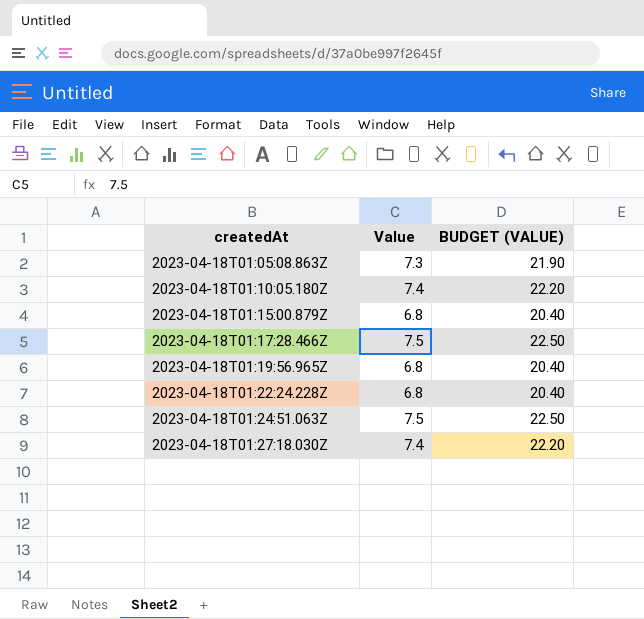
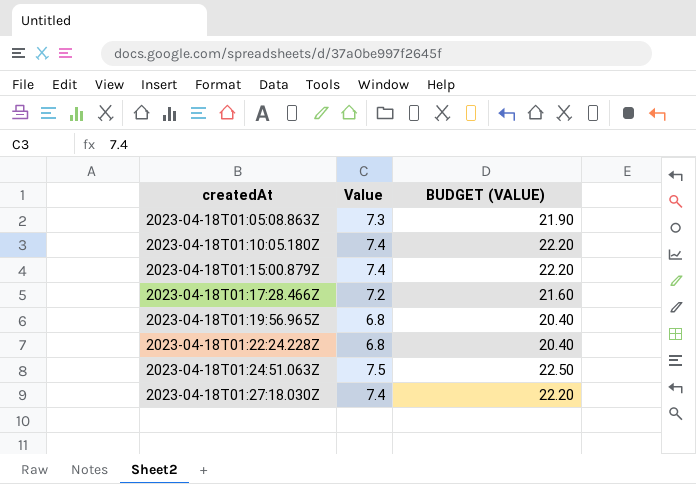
2023-04-18T01:15:00.879Z | Value: 6.8 -> 7.4
2023-04-18T01:15:00.879Z | BUDGET (VALUE): 20.40 -> 22.20
2023-04-18T01:17:28.466Z | Value: 7.5 -> 7.2
2023-04-18T01:17:28.466Z | BUDGET (VALUE): 22.50 -> 21.60

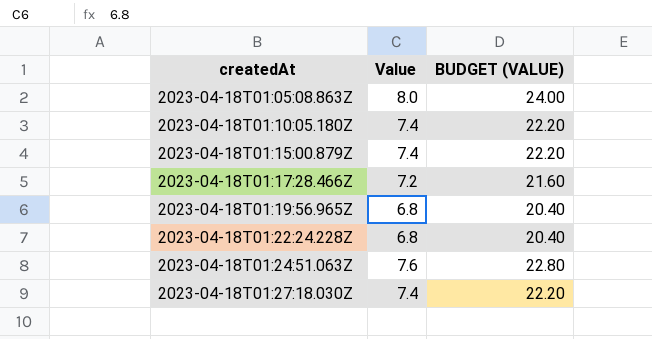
2023-04-18T01:05:08.863Z | Value: 7.3 -> 8.0
2023-04-18T01:05:08.863Z | BUDGET (VALUE): 21.90 -> 24.00
2023-04-18T01:24:51.063Z | Value: 7.5 -> 7.6
2023-04-18T01:24:51.063Z | BUDGET (VALUE): 22.50 -> 22.80

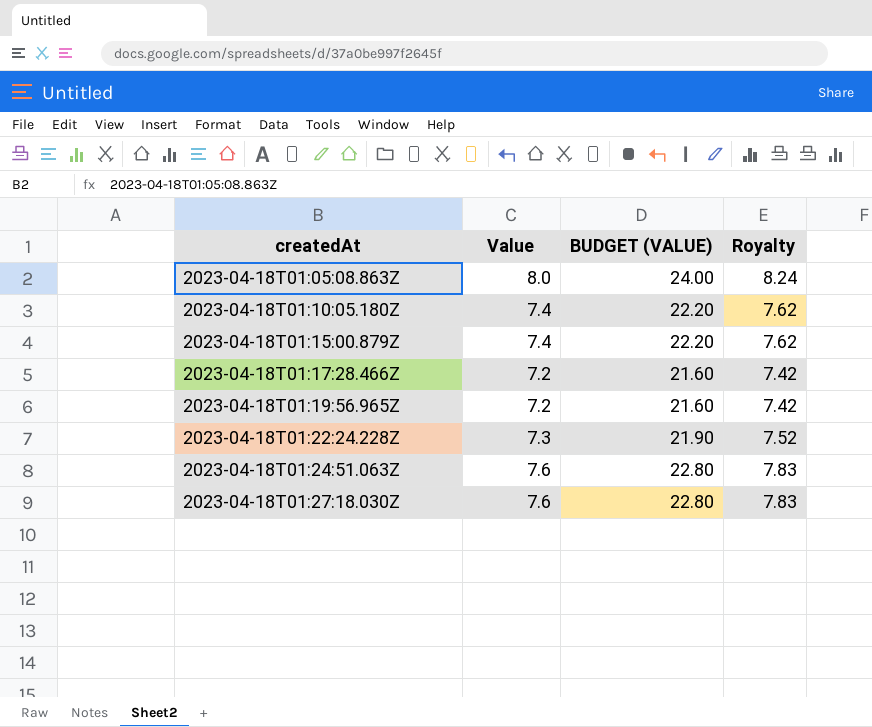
column Royalty | formula: none -> [Value] * 1.03
2023-04-18T01:19:56.965Z | Value: 6.8 -> 7.2
2023-04-18T01:19:56.965Z | BUDGET (VALUE): 20.40 -> 21.60
2023-04-18T01:22:24.228Z | Value: 6.8 -> 7.3
2023-04-18T01:22:24.228Z | BUDGET (VALUE): 20.40 -> 21.90
2023-04-18T01:27:18.030Z | Value: 7.4 -> 7.6
2023-04-18T01:27:18.030Z | BUDGET (VALUE): 22.20 -> 22.80

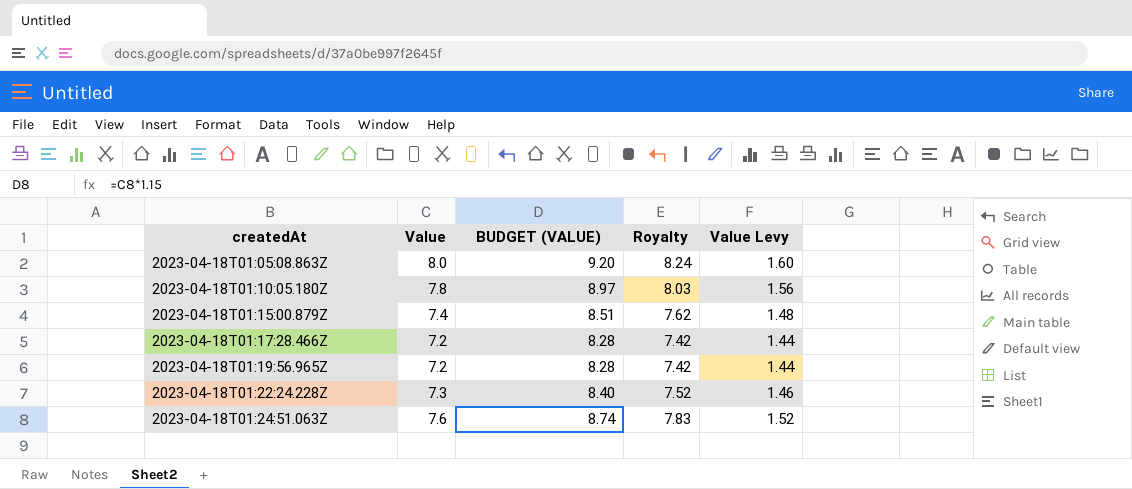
column BUDGET (VALUE) | formula: [Value] * 3 -> [Value] * 1.15
column Value Levy | formula: none -> [Value] * 0.2
row 2023-04-18T01:27:18.030Z: 7.6 | 22.80 | 7.83 -> none
2023-04-18T01:10:05.180Z | Value: 7.4 -> 7.8
2023-04-18T01:10:05.180Z | Royalty: 7.62 -> 8.03

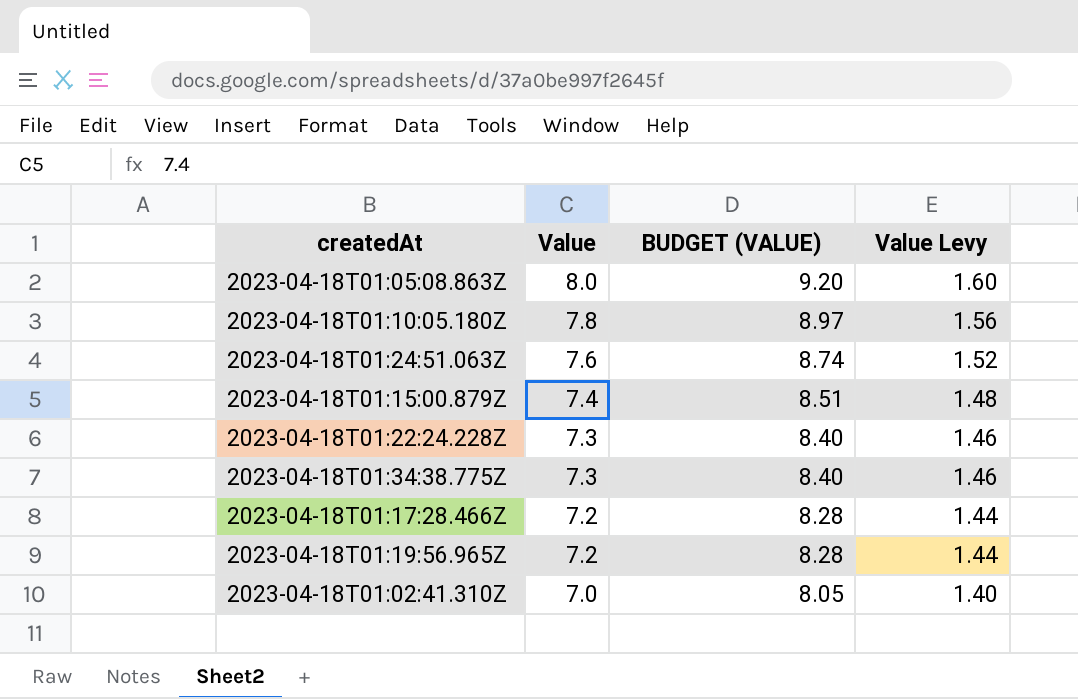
row order: createdAt ascending -> Value descending
column Royalty | formula: [Value] * 1.03 -> none
row 2023-04-18T01:34:38.775Z: none -> 7.3 | 8.40 | 1.46
row 2023-04-18T01:02:41.310Z: none -> 7.0 | 8.05 | 1.40

